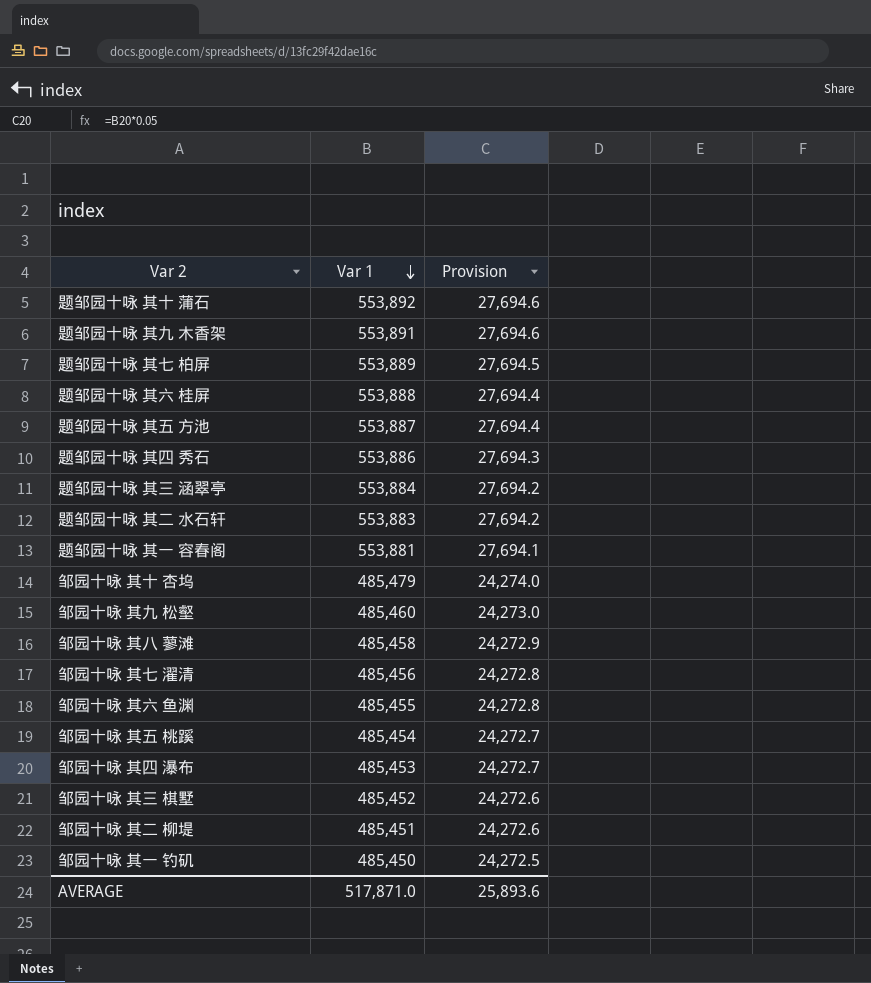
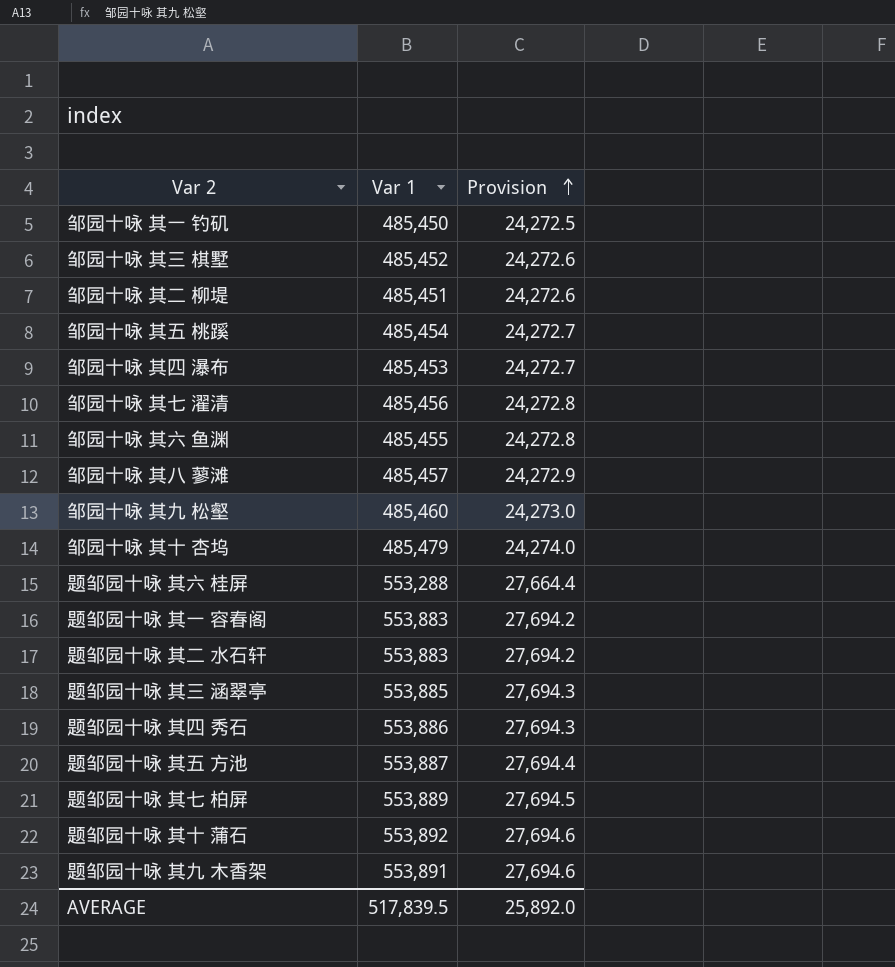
row order: Var 1 descending -> Provision ascending
邹园十咏 其八 蓼滩 | Var 1: 485,458 -> 485,457
题邹园十咏 其六 桂屏 | Var 1: 553,888 -> 553,288
题邹园十咏 其六 桂屏 | Provision: 27,694.4 -> 27,664.4
题邹园十咏 其一 容春阁 | Var 1: 553,881 -> 553,883
题邹园十咏 其一 容春阁 | Provision: 27,694.1 -> 27,694.2
题邹园十咏 其三 涵翠亭 | Var 1: 553,884 -> 553,885
题邹园十咏 其三 涵翠亭 | Provision: 27,694.2 -> 27,694.3
AVERAGE | Var 1: 517,871.0 -> 517,839.5
AVERAGE | Provision: 25,893.6 -> 25,892.0

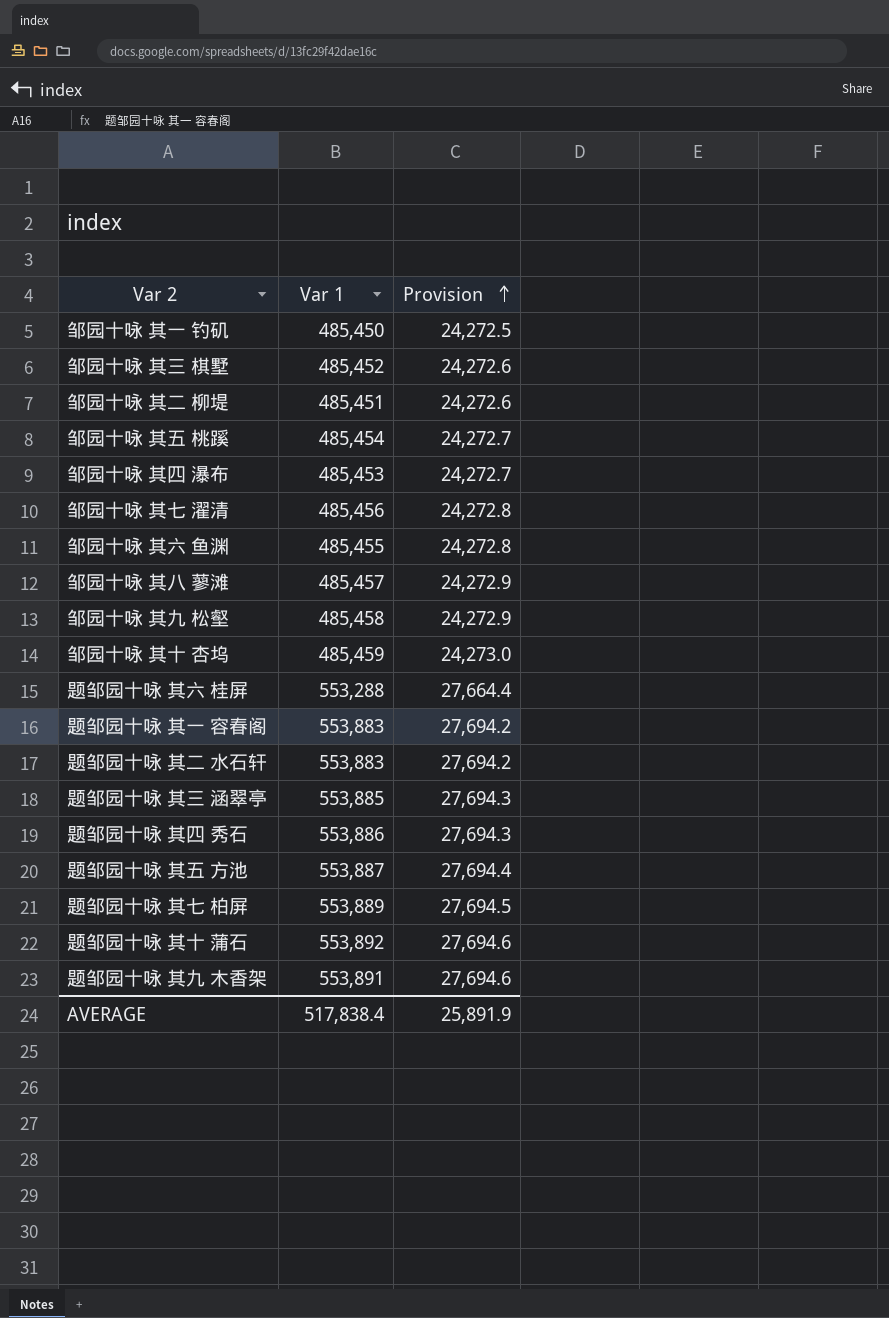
邹园十咏 其九 松壑 | Var 1: 485,460 -> 485,458
邹园十咏 其九 松壑 | Provision: 24,273.0 -> 24,272.9
邹园十咏 其十 杏坞 | Var 1: 485,479 -> 485,459
邹园十咏 其十 杏坞 | Provision: 24,274.0 -> 24,273.0
AVERAGE | Var 1: 517,839.5 -> 517,838.4
AVERAGE | Provision: 25,892.0 -> 25,891.9

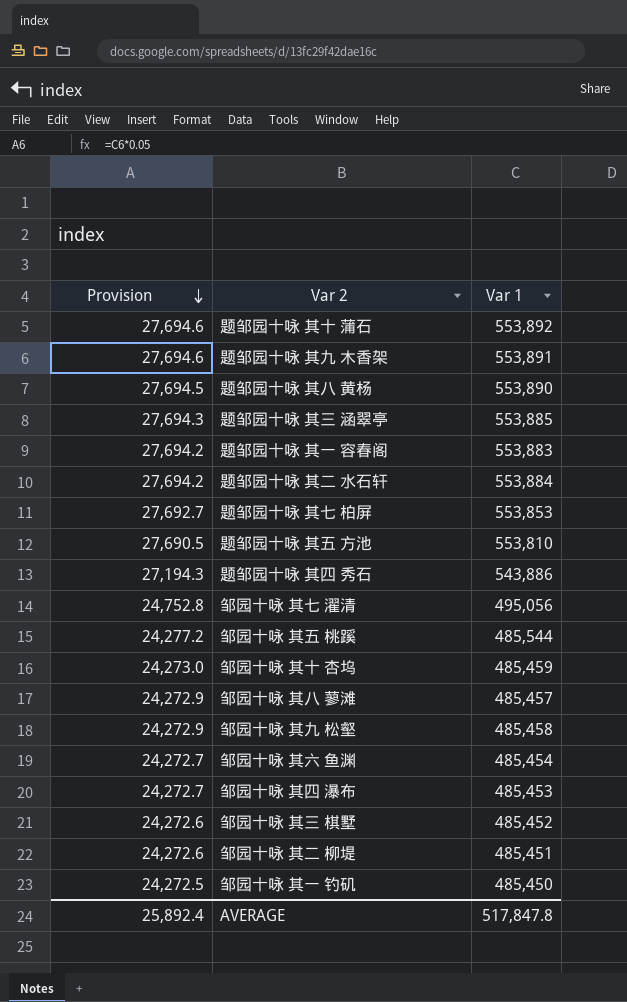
row order: Provision ascending -> Provision descending
column Provision | position: 3 -> 1
row 题邹园十咏 其六 桂屏: 553,288 | 27,664.4 -> none
row 题邹园十咏 其八 黄杨: none -> 27,694.5 | 553,890
题邹园十咏 其二 水石轩 | Var 1: 553,883 -> 553,884
题邹园十咏 其七 柏屏 | Provision: 27,694.5 -> 27,692.7
题邹园十咏 其七 柏屏 | Var 1: 553,889 -> 553,853
题邹园十咏 其五 方池 | Provision: 27,694.4 -> 27,690.5
题邹园十咏 其五 方池 | Var 1: 553,887 -> 553,810
题邹园十咏 其四 秀石 | Provision: 27,694.3 -> 27,194.3
题邹园十咏 其四 秀石 | Var 1: 553,886 -> 543,886
邹园十咏 其七 濯清 | Provision: 24,272.8 -> 24,752.8
邹园十咏 其七 濯清 | Var 1: 485,456 -> 495,056
邹园十咏 其五 桃蹊 | Provision: 24,272.7 -> 24,277.2
邹园十咏 其五 桃蹊 | Var 1: 485,454 -> 485,544
邹园十咏 其六 鱼渊 | Provision: 24,272.8 -> 24,272.7
邹园十咏 其六 鱼渊 | Var 1: 485,455 -> 485,454
AVERAGE | Provision: 25,891.9 -> 25,892.4
AVERAGE | Var 1: 517,838.4 -> 517,847.8

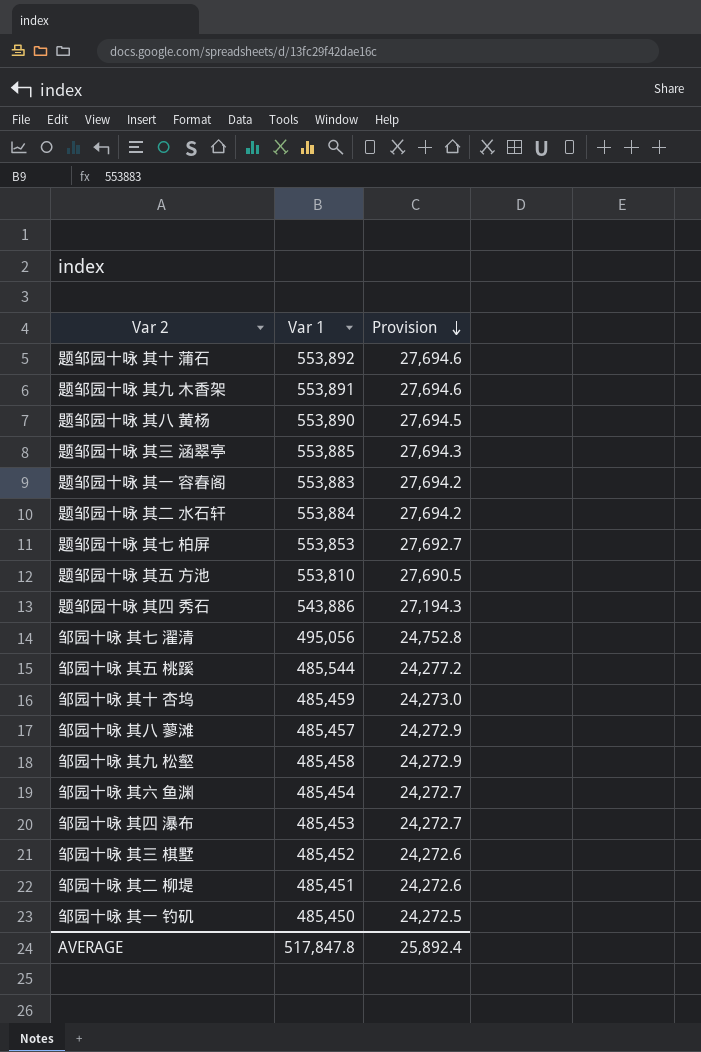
column Provision | position: 1 -> 3

